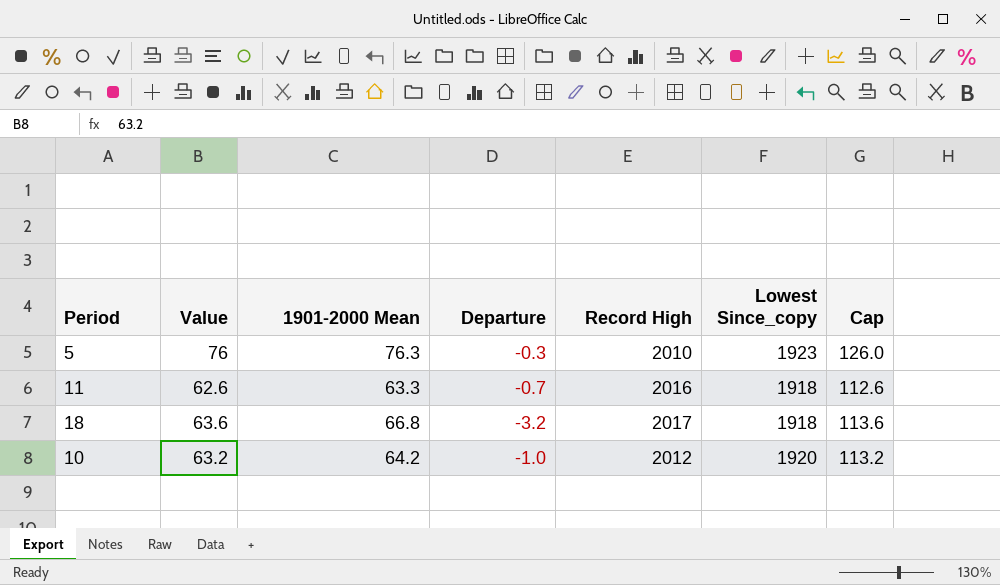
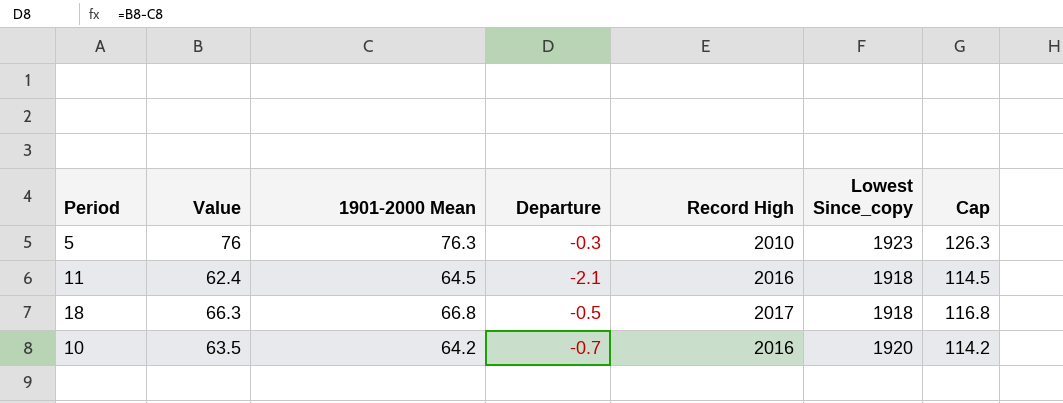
column Cap | formula: [Value] + 50 -> [1901-2000 Mean] + 50
11 | Value: 62.6 -> 62.4
11 | 1901-2000 Mean: 63.3 -> 64.5
11 | Departure: -0.7 -> -2.1
18 | Value: 63.6 -> 66.3
18 | Departure: -3.2 -> -0.5
10 | Value: 63.2 -> 63.5
10 | Departure: -1.0 -> -0.7
10 | Record High: 2012 -> 2016

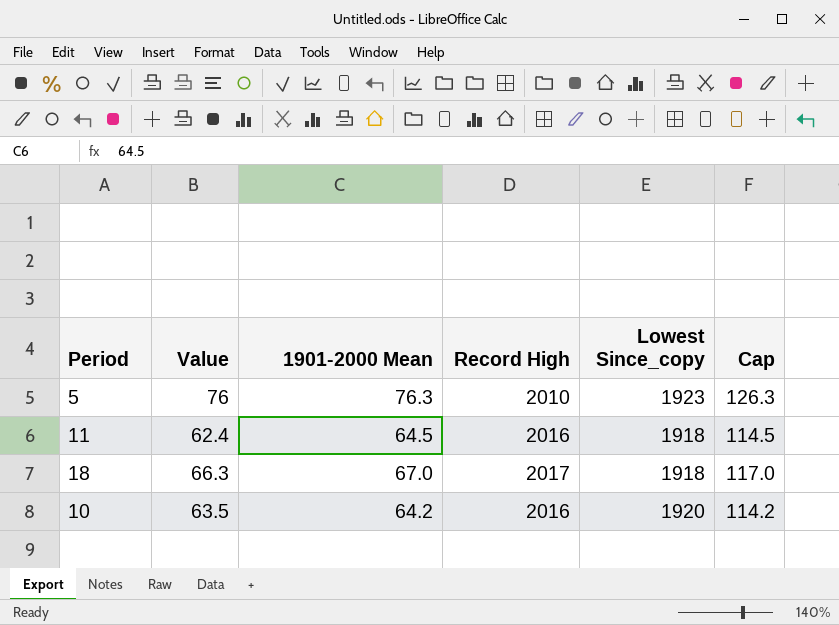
column Departure | formula: [Value] - [1901-2000 Mean] -> none
18 | 1901-2000 Mean: 66.8 -> 67.0
18 | Cap: 116.8 -> 117.0

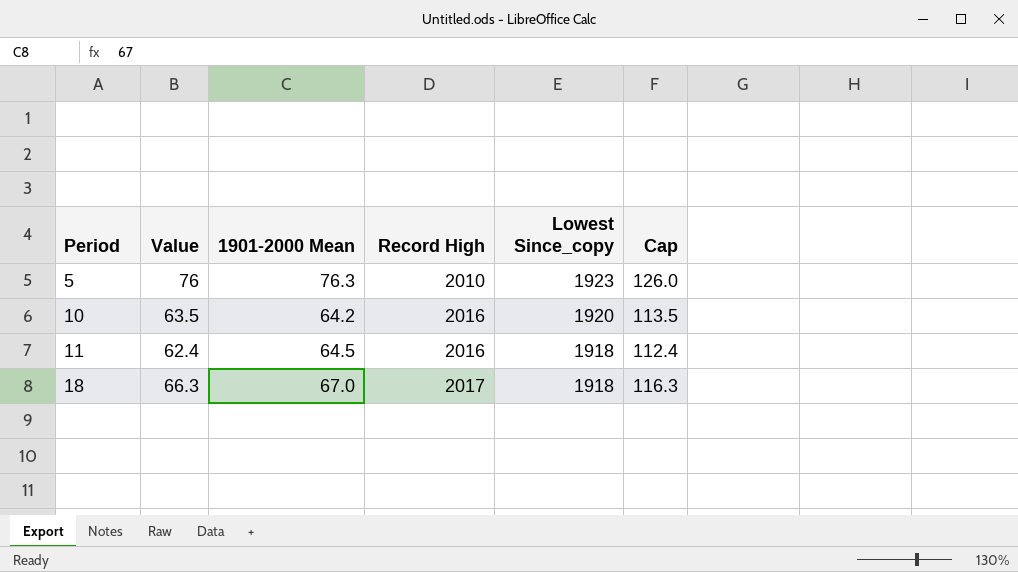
row order: none -> Period ascending
column Cap | formula: [1901-2000 Mean] + 50 -> [Value] + 50

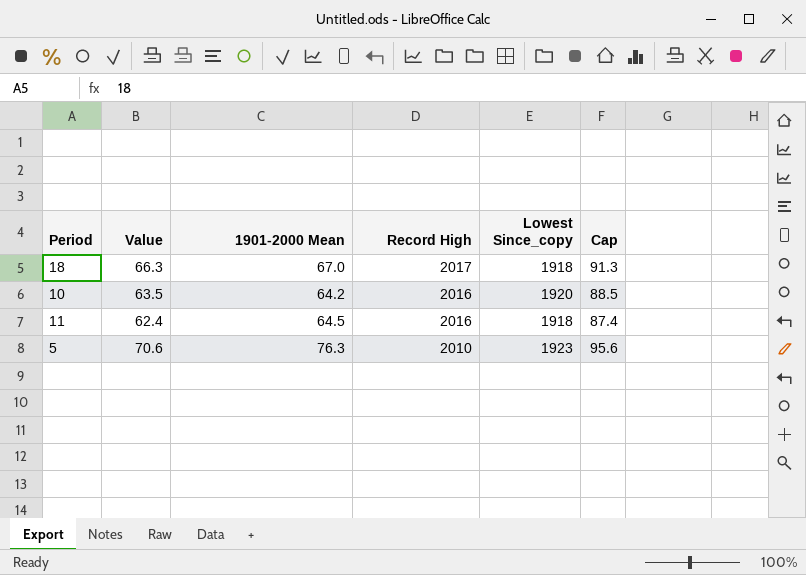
row order: Period ascending -> Record High descending
column Cap | formula: [Value] + 50 -> [Value] + 25
5 | Value: 76 -> 70.6

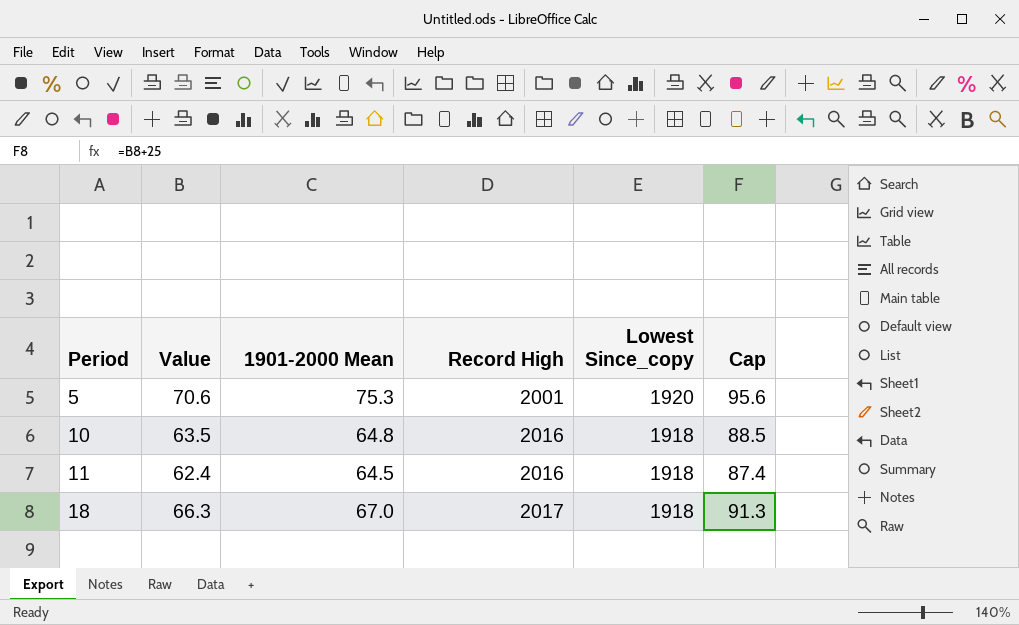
row order: Record High descending -> Period ascending
5 | 1901-2000 Mean: 76.3 -> 75.3
5 | Record High: 2010 -> 2001
5 | Lowest Since_copy: 1923 -> 1920
10 | 1901-2000 Mean: 64.2 -> 64.8
10 | Lowest Since_copy: 1920 -> 1918

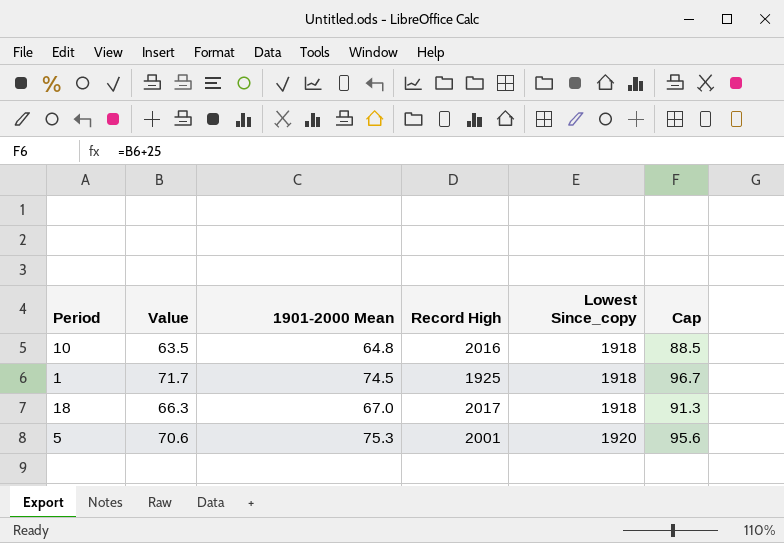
row order: Period ascending -> Lowest Since_copy ascending
row 11: 62.4 | 64.5 | 2016 | 1918 | 87.4 -> none
row 1: none -> 71.7 | 74.5 | 1925 | 1918 | 96.7

